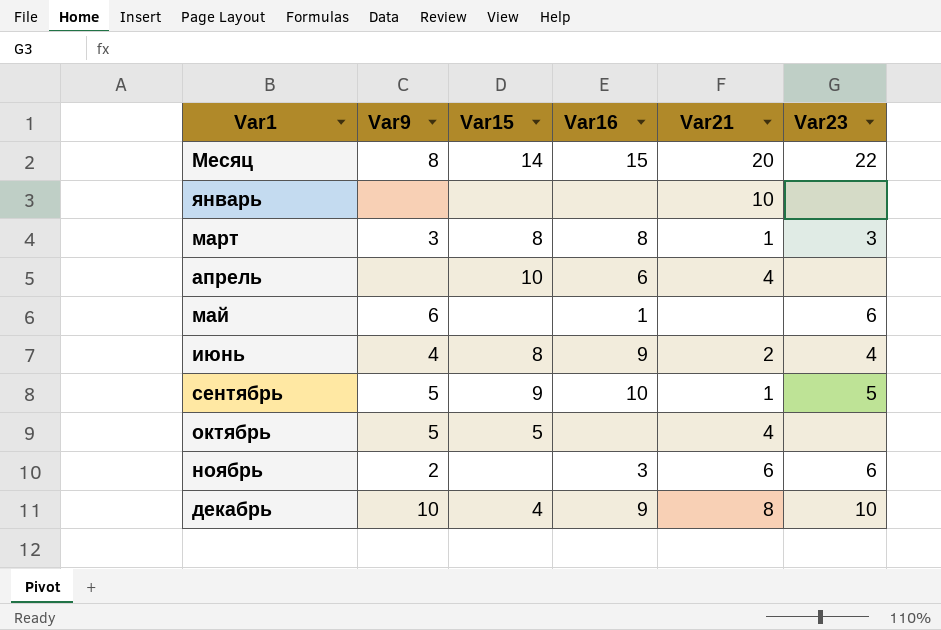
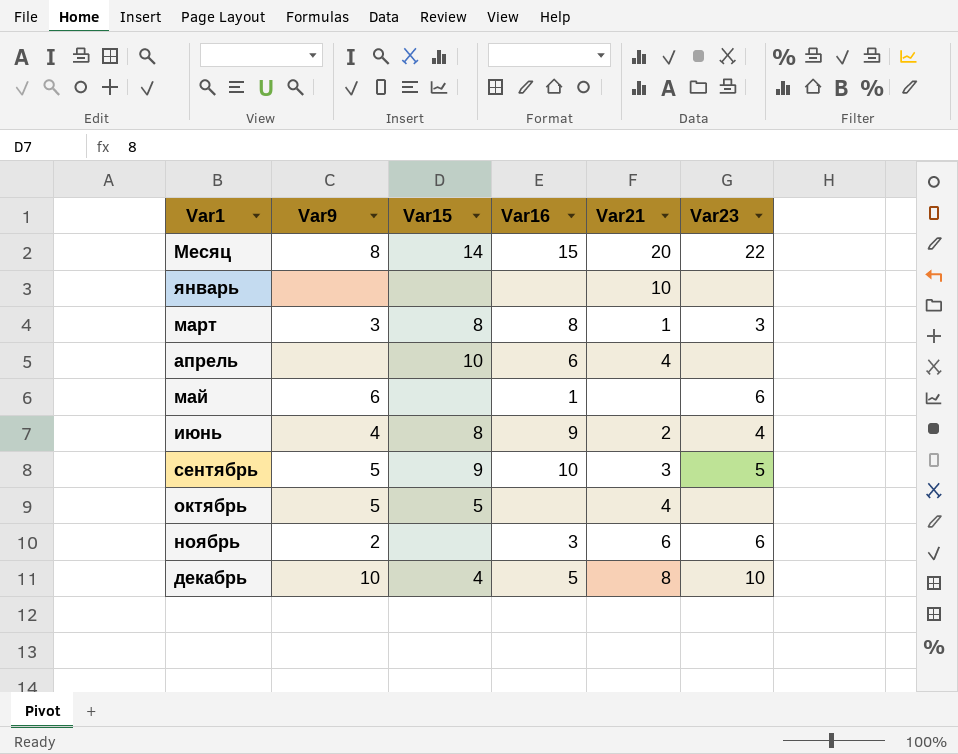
сентябрь | Var21: 1 -> 3
декабрь | Var16: 9 -> 5

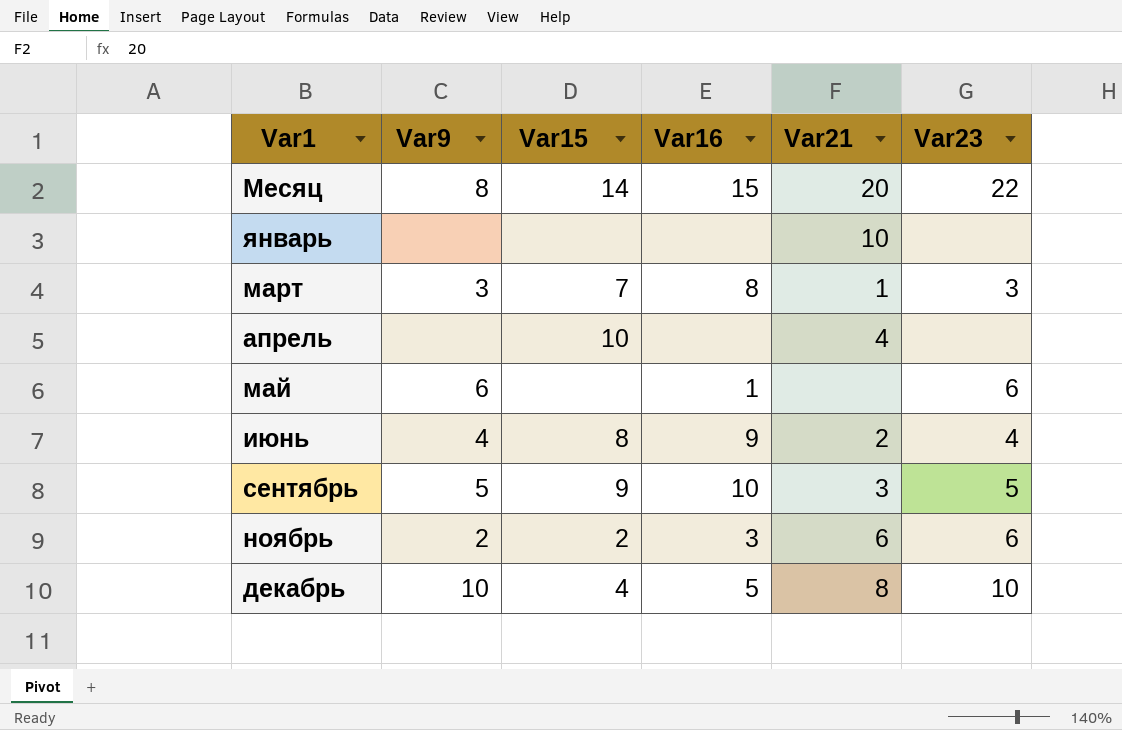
row октябрь: 5 | 5 | none | 4 | none -> none
март | Var15: 8 -> 7
апрель | Var16: 6 -> none
ноябрь | Var15: none -> 2

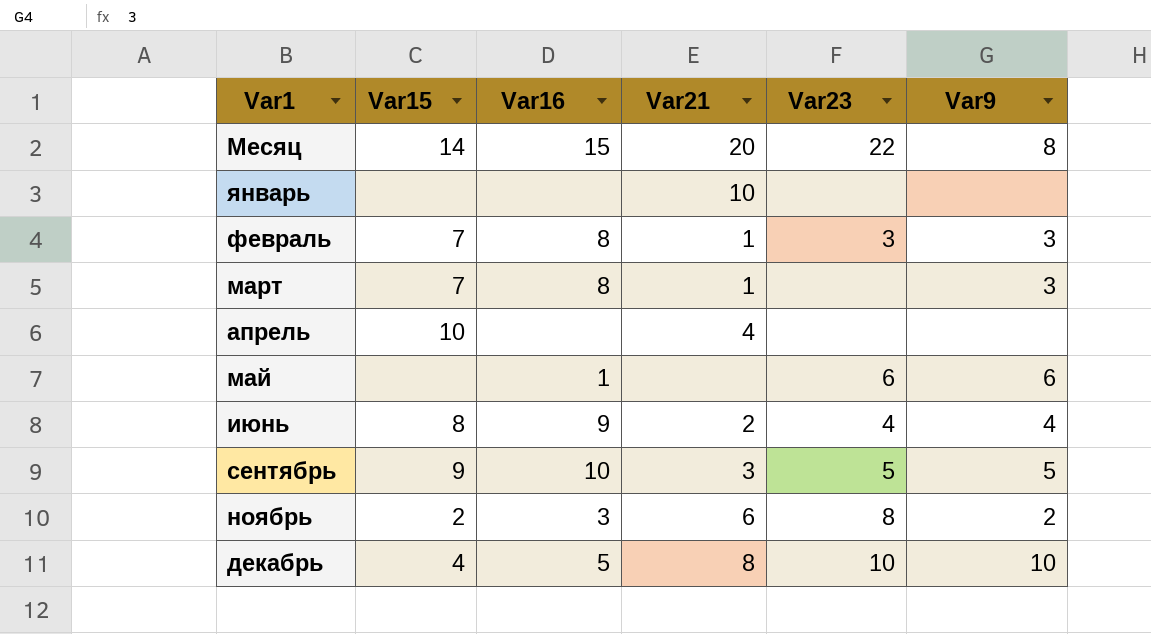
column Var9 | position: 2 -> 6
row февраль: none -> 7 | 8 | 1 | 3 | 3
март | Var23: 3 -> none
ноябрь | Var23: 6 -> 8

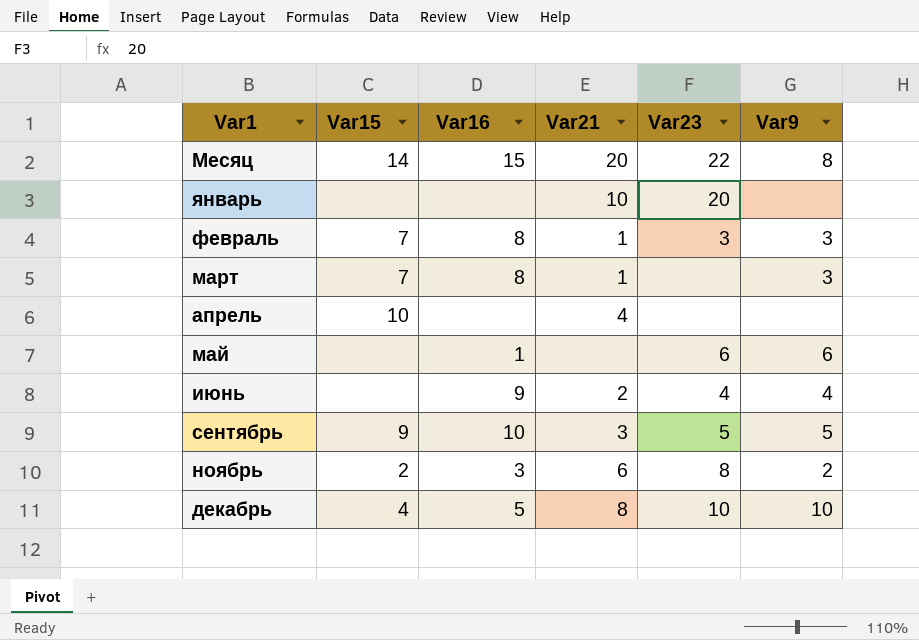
январь | Var23: none -> 20
июнь | Var15: 8 -> none

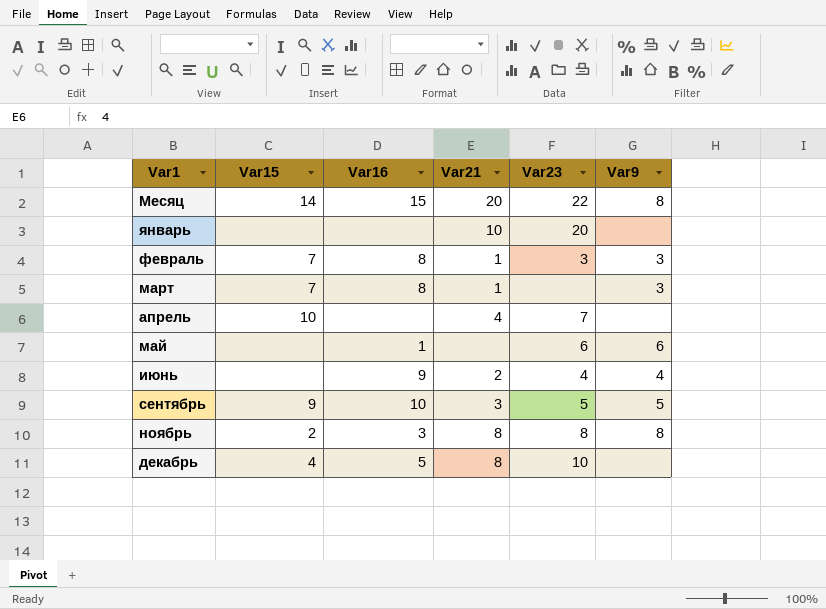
апрель | Var23: none -> 7
ноябрь | Var21: 6 -> 8
ноябрь | Var9: 2 -> 8
декабрь | Var9: 10 -> none

